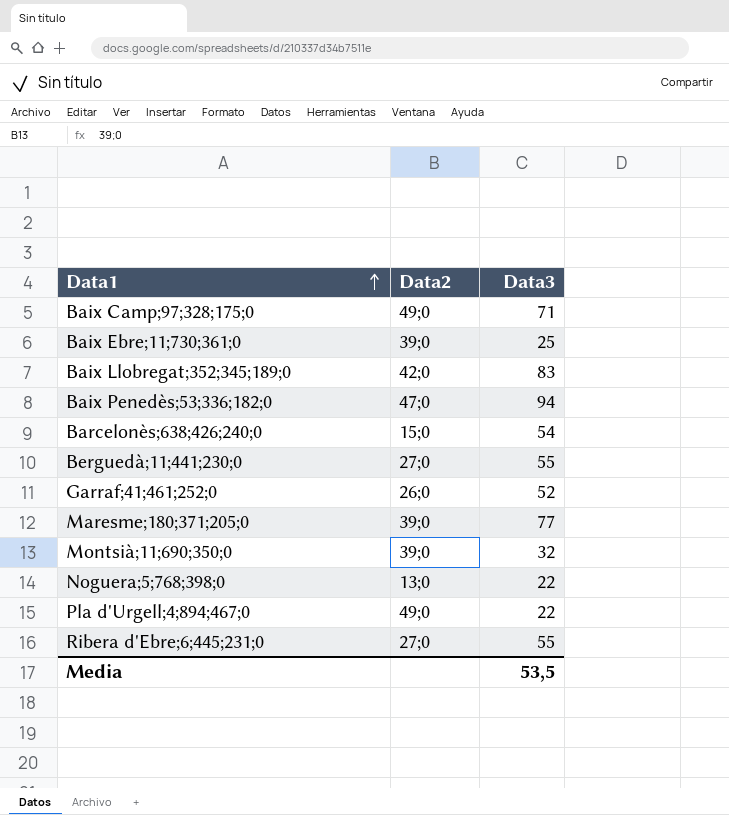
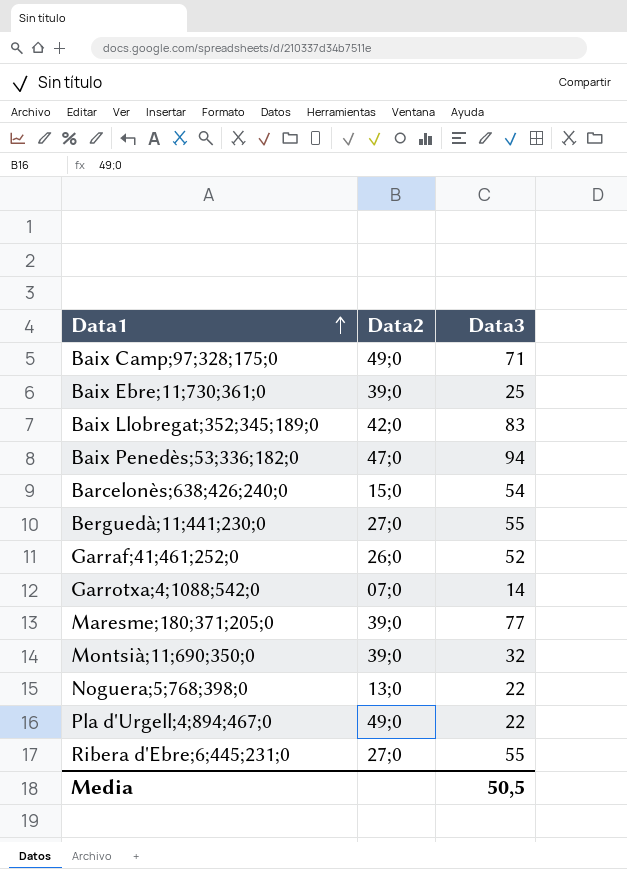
row Garrotxa;4;1088;542;0: none -> 07;0 | 14
Media | Data3: 53,5 -> 50,5

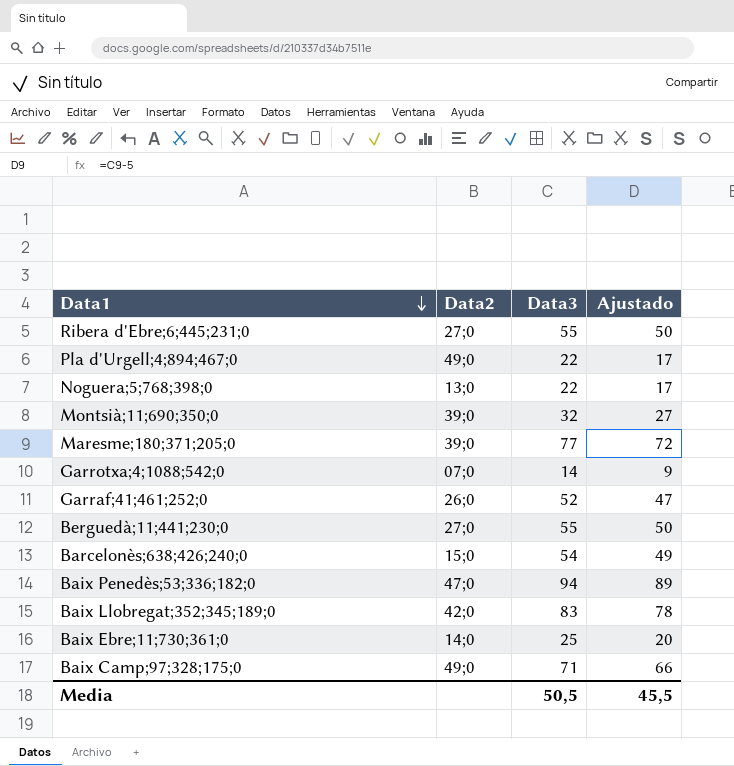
row order: Data1 ascending -> Data1 descending
column Ajustado | formula: none -> [Data3] - 5
Baix Ebre;11;730;361;0 | Data2: 39;0 -> 14;0

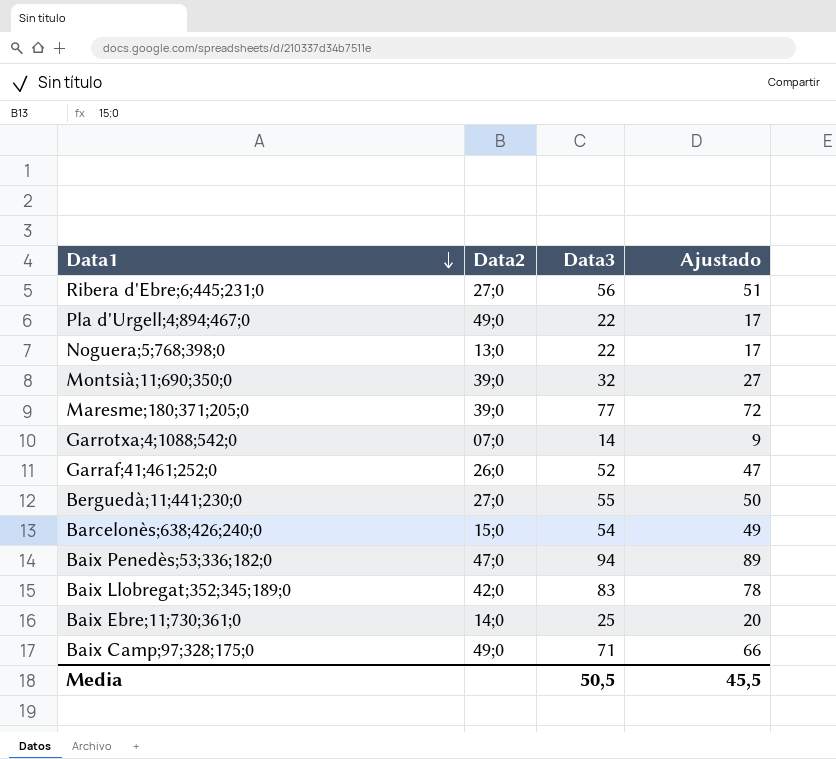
Ribera d'Ebre;6;445;231;0 | Data3: 55 -> 56
Ribera d'Ebre;6;445;231;0 | Ajustado: 50 -> 51

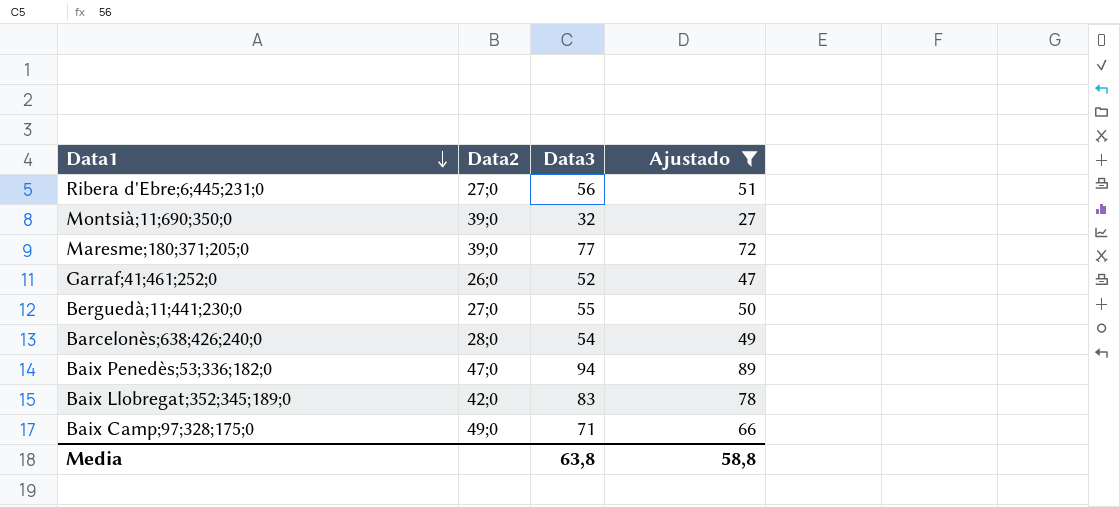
filter: none -> Ajustado >= 27
Barcelonès;638;426;240;0 | Data2: 15;0 -> 28;0
Media | Data3: 50,5 -> 63,8
Media | Ajustado: 45,5 -> 58,8

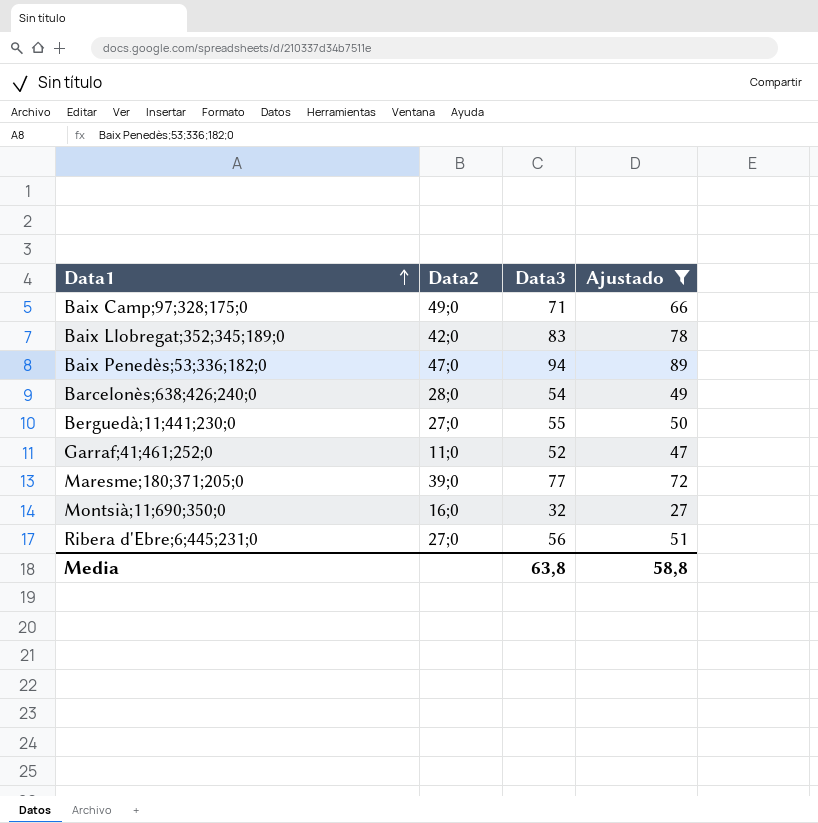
row order: Data1 descending -> Data1 ascending
Garraf;41;461;252;0 | Data2: 26;0 -> 11;0
Montsià;11;690;350;0 | Data2: 39;0 -> 16;0

